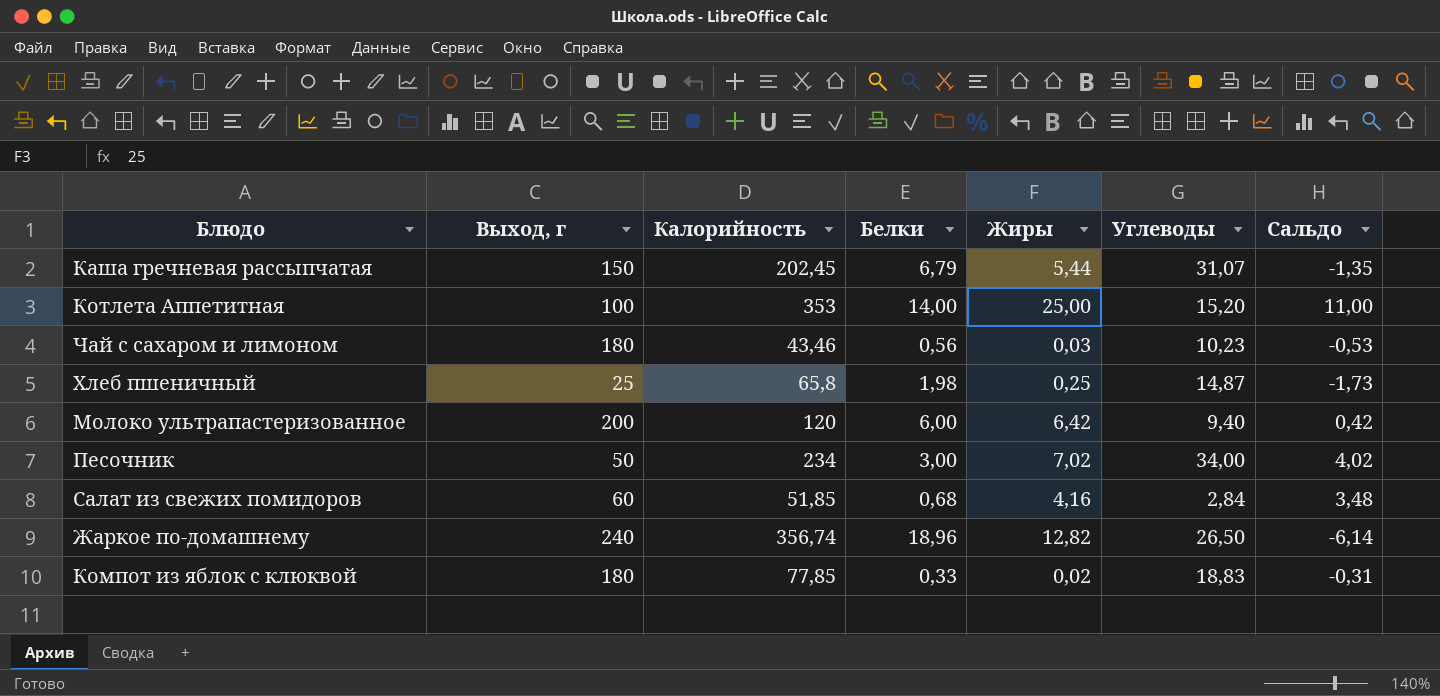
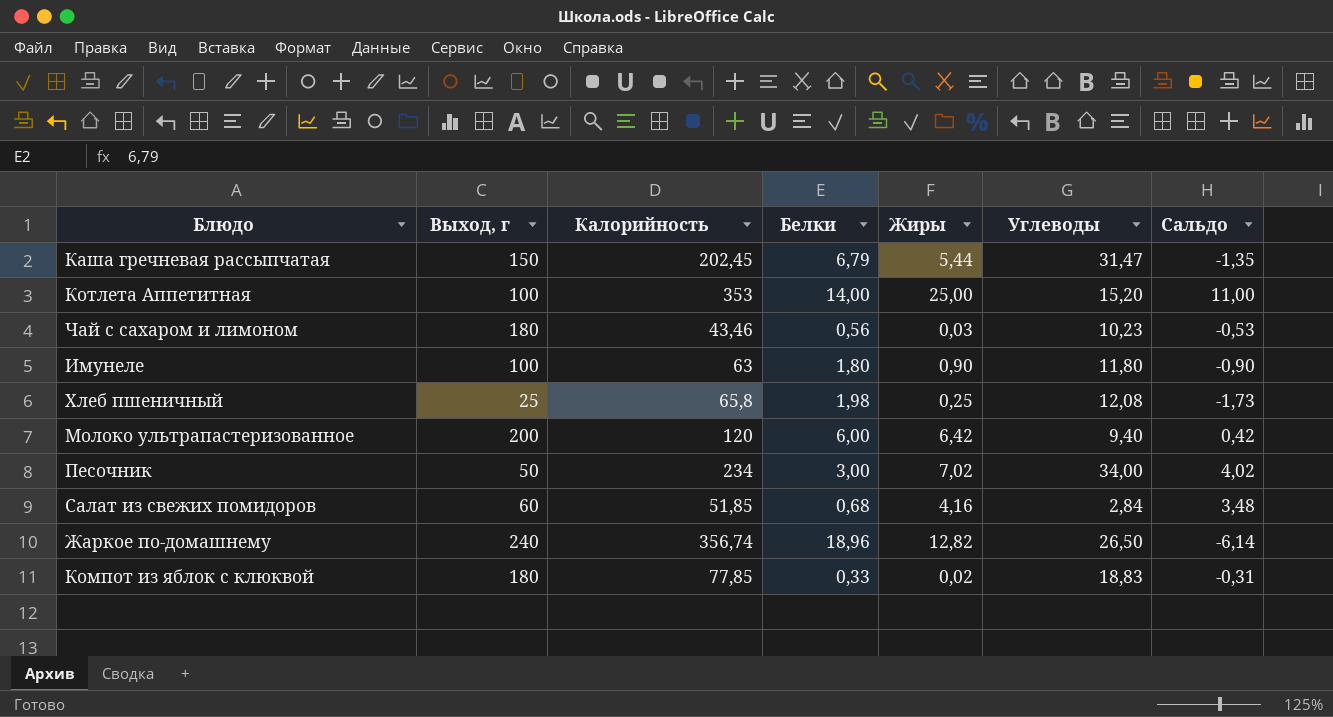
Каша гречневая рассыпчатая | Углеводы: 31,07 -> 31,47
row Имунеле: none -> 100 | 63 | 1,80 | 0,90 | 11,80 | -0,90
Хлеб пшеничный | Углеводы: 14,87 -> 12,08

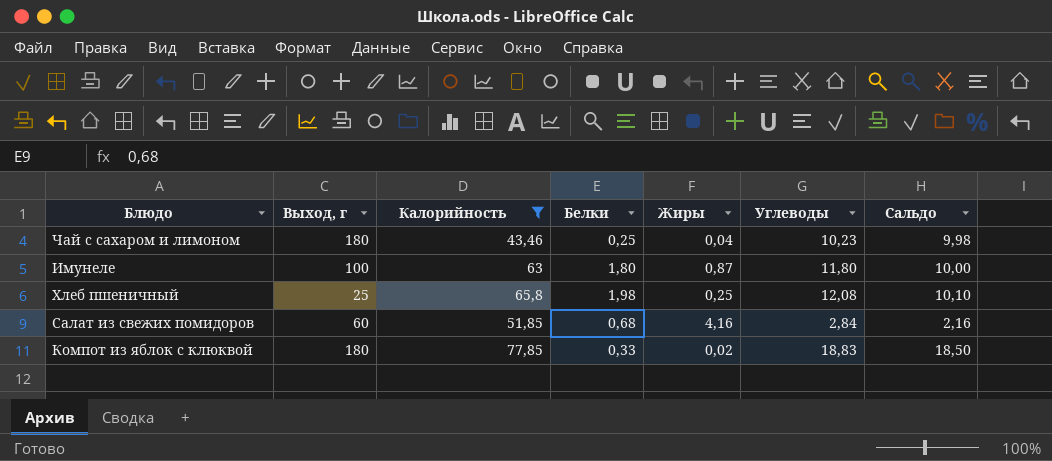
filter: none -> Калорийность <= 77,85
column Сальдо | formula: [Жиры] - [Белки] -> [Углеводы] - [Белки]
Чай с сахаром и лимоном | Белки: 0,56 -> 0,25
Чай с сахаром и лимоном | Жиры: 0,03 -> 0,04
Имунеле | Жиры: 0,90 -> 0,87

